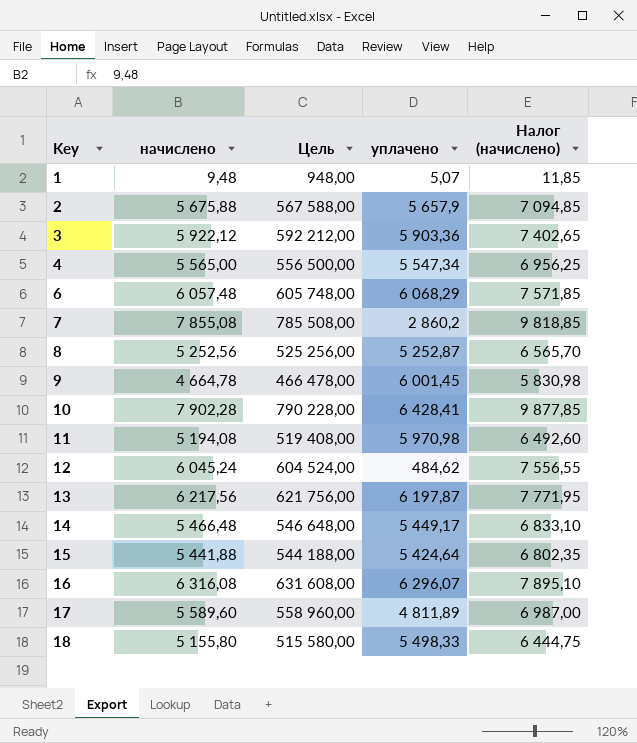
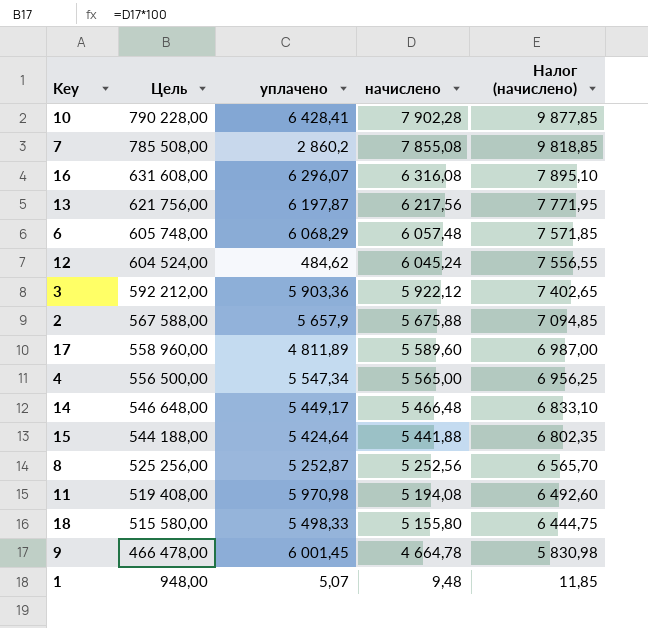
row order: Key ascending -> Цель descending
column начислено | position: 2 -> 4

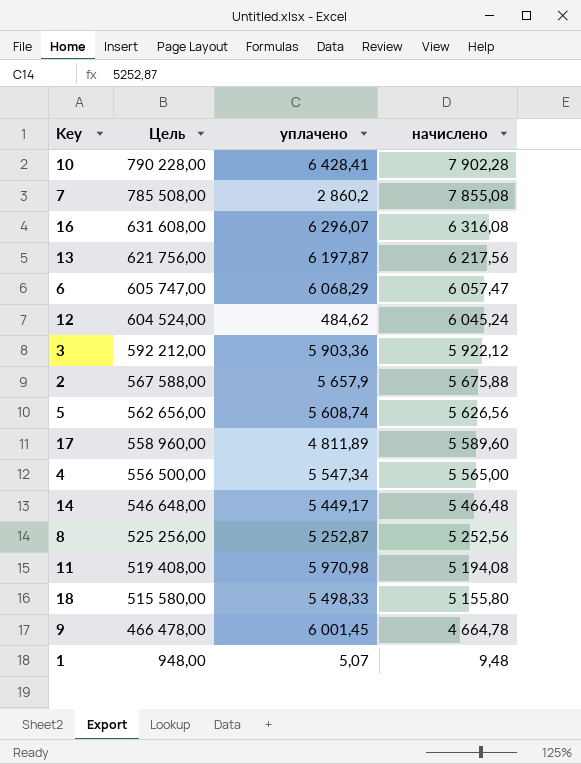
column Налог (начислено) | formula: [начислено] * 1,25 -> none
row 15: 544 188,00 | 5 424,64 | 5 441,88 | 6 802,35 -> none
6 | Цель: 605 748,00 -> 605 747,00
6 | начислено: 6 057,48 -> 6 057,47
row 5: none -> 562 656,00 | 5 608,74 | 5 626,56

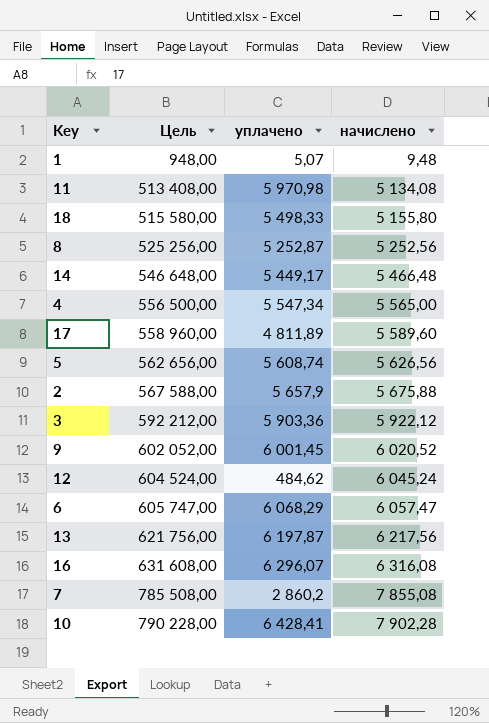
row order: Цель descending -> Цель ascending
11 | Цель: 519 408,00 -> 513 408,00
11 | начислено: 5 194,08 -> 5 134,08
9 | Цель: 466 478,00 -> 602 052,00
9 | начислено: 4 664,78 -> 6 020,52

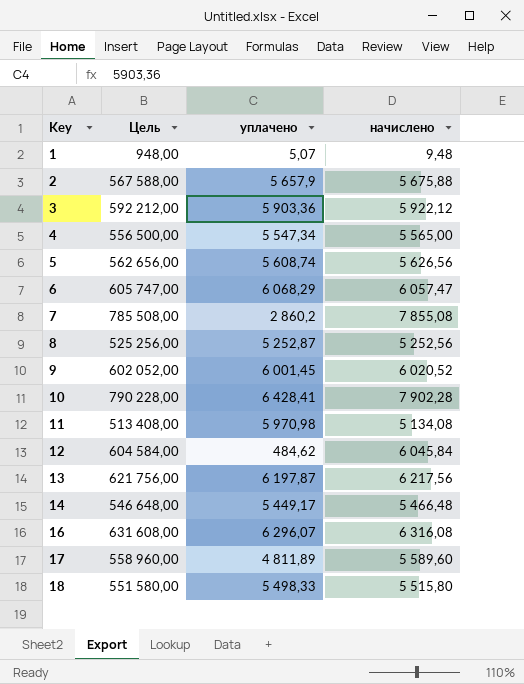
row order: Цель ascending -> Key ascending
12 | Цель: 604 524,00 -> 604 584,00
12 | начислено: 6 045,24 -> 6 045,84
18 | Цель: 515 580,00 -> 551 580,00
18 | начислено: 5 155,80 -> 5 515,80

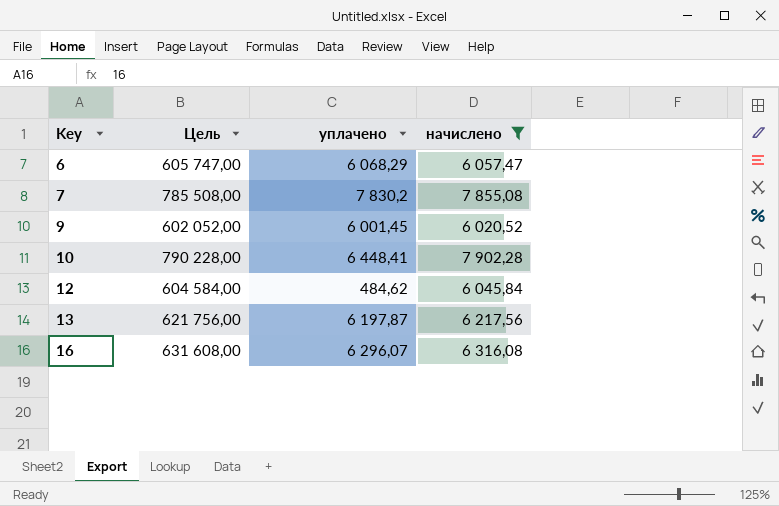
filter: none -> начислено >= 6 020,52
7 | уплачено: 2 860,2 -> 7 830,2
10 | уплачено: 6 428,41 -> 6 448,41

